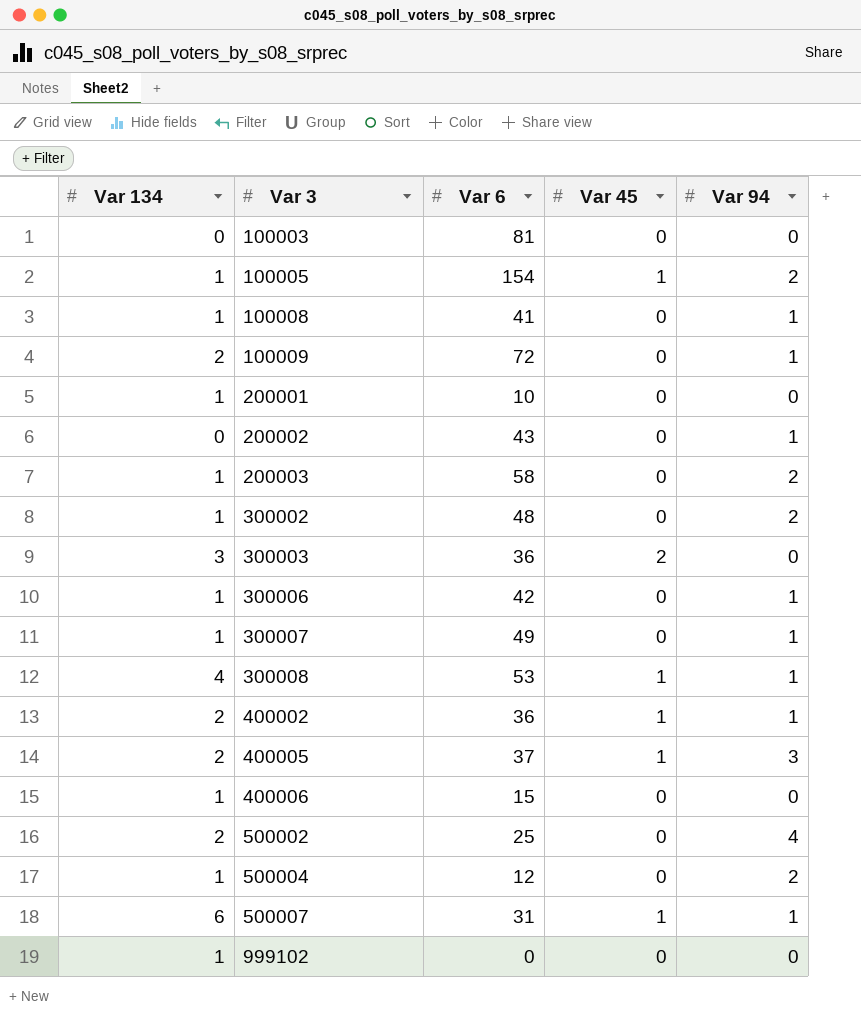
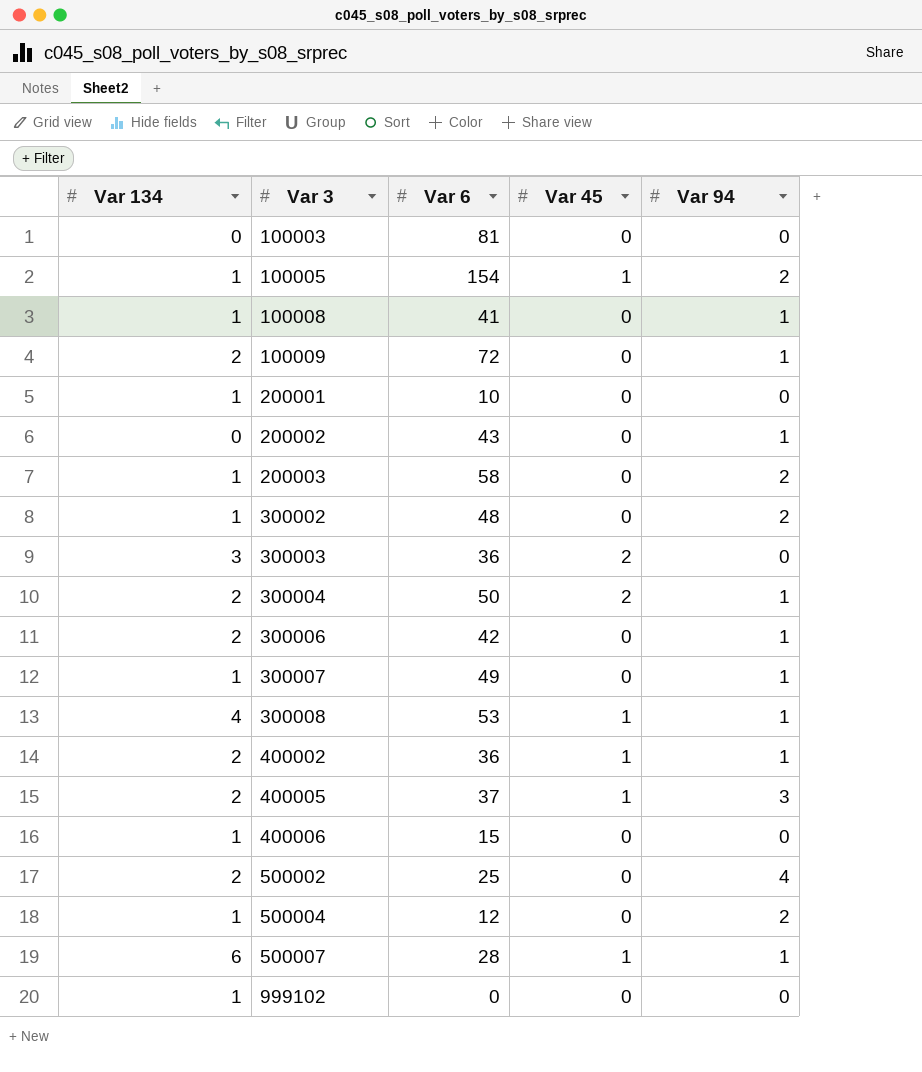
row 300004: none -> 2 | 50 | 2 | 1
300006 | Var 134: 1 -> 2
500007 | Var 6: 31 -> 28

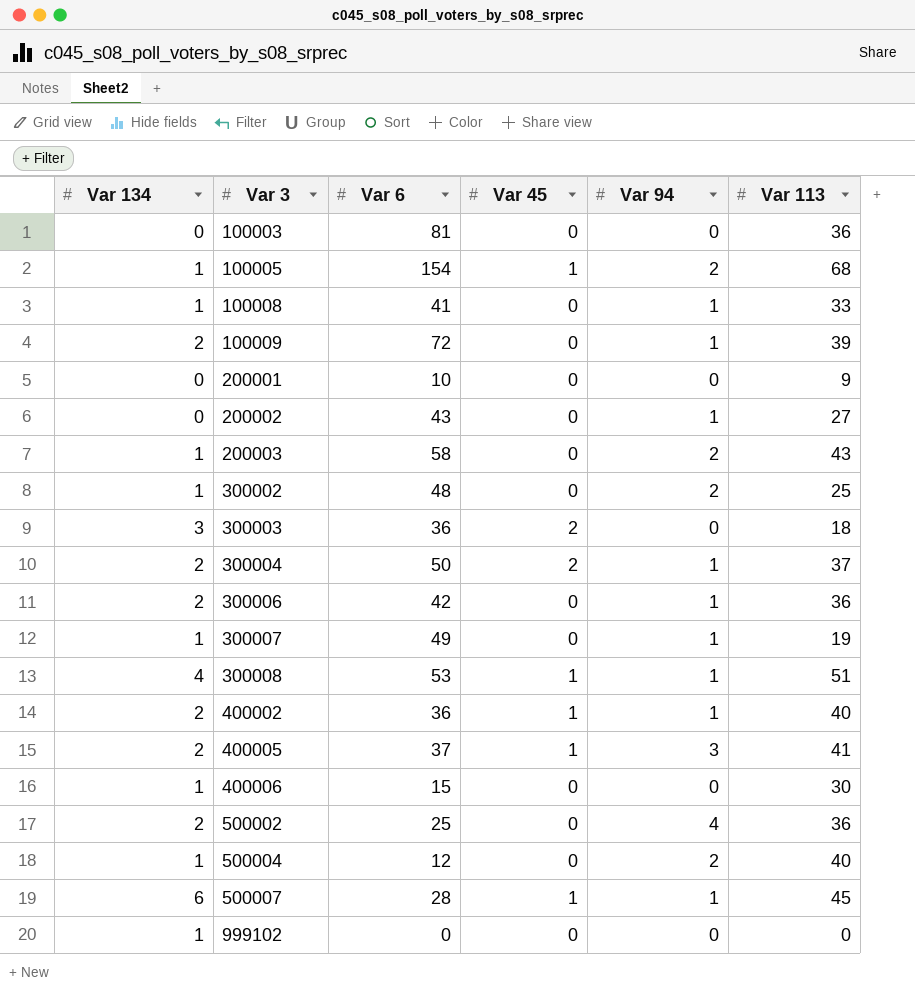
column Var 113 | position: none -> 6
200001 | Var 134: 1 -> 0

